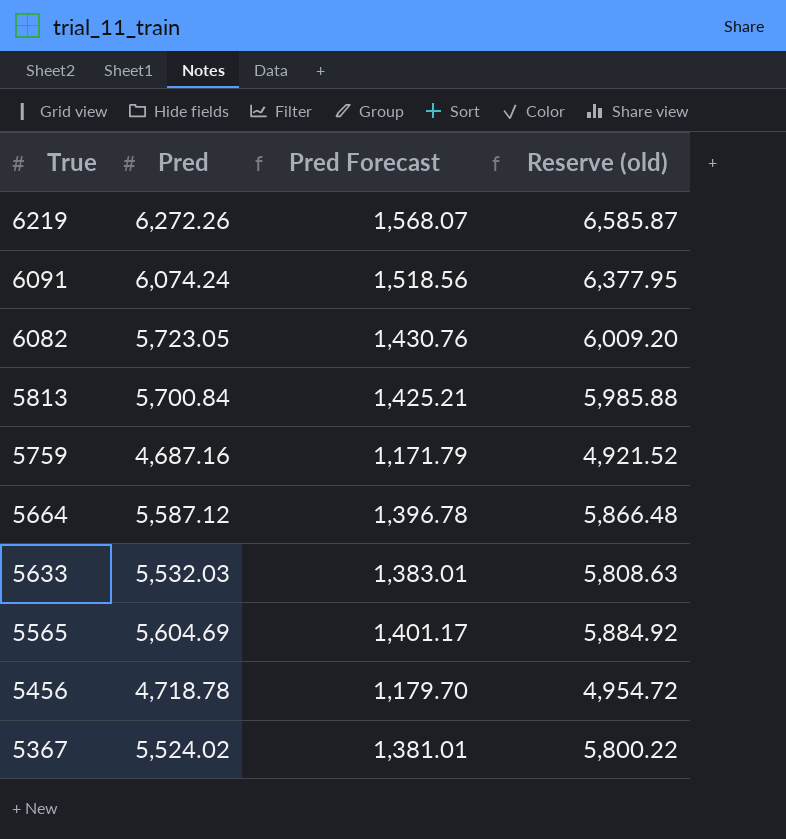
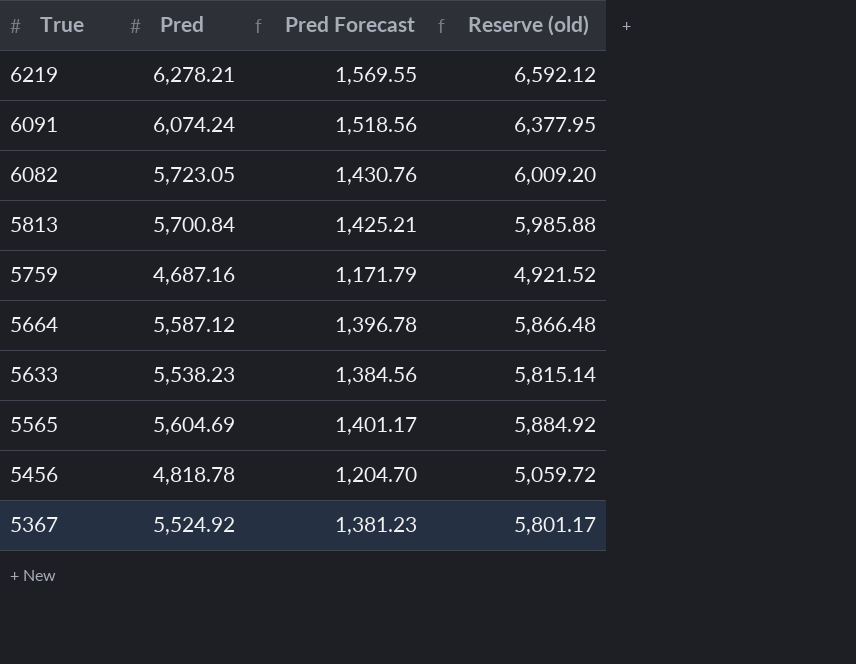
6219 | Pred: 6,272.26 -> 6,278.21
6219 | Pred Forecast: 1,568.07 -> 1,569.55
6219 | Reserve (old): 6,585.87 -> 6,592.12
5633 | Pred: 5,532.03 -> 5,538.23
5633 | Pred Forecast: 1,383.01 -> 1,384.56
5633 | Reserve (old): 5,808.63 -> 5,815.14
5456 | Pred: 4,718.78 -> 4,818.78
5456 | Pred Forecast: 1,179.70 -> 1,204.70
5456 | Reserve (old): 4,954.72 -> 5,059.72
5367 | Pred: 5,524.02 -> 5,524.92
5367 | Pred Forecast: 1,381.01 -> 1,381.23
5367 | Reserve (old): 5,800.22 -> 5,801.17

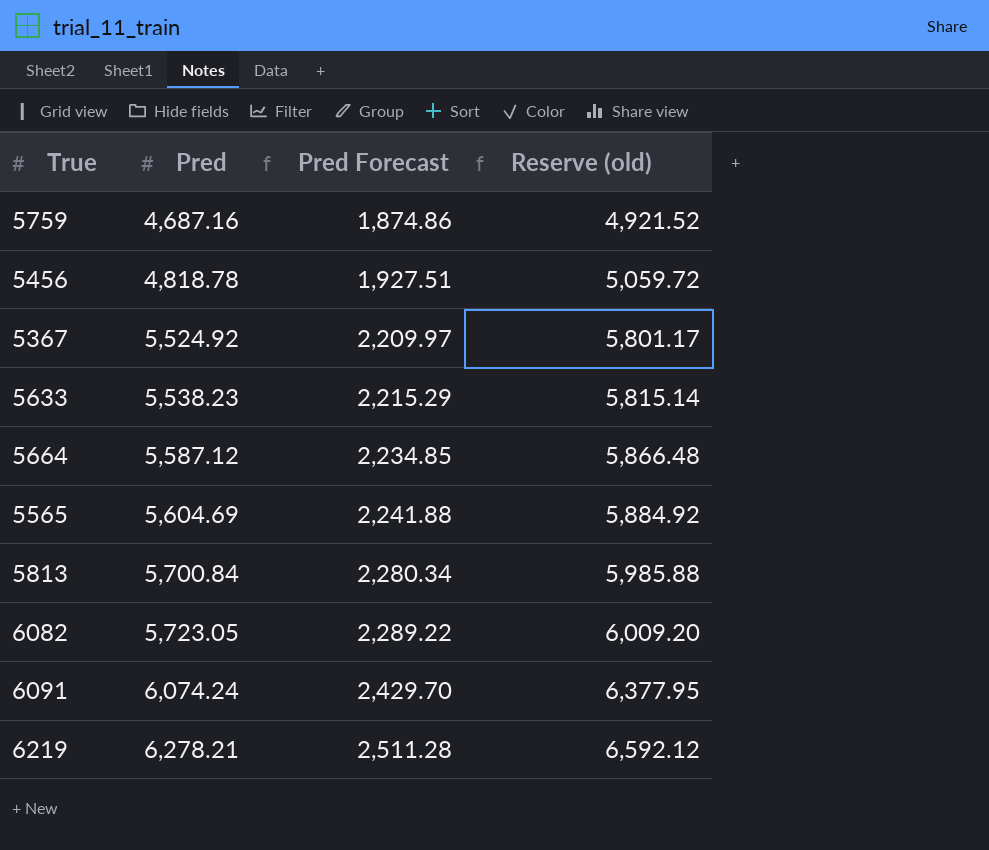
row order: True descending -> Pred ascending
column Pred Forecast | formula: [Pred] * 0.25 -> [Pred] * 0.4

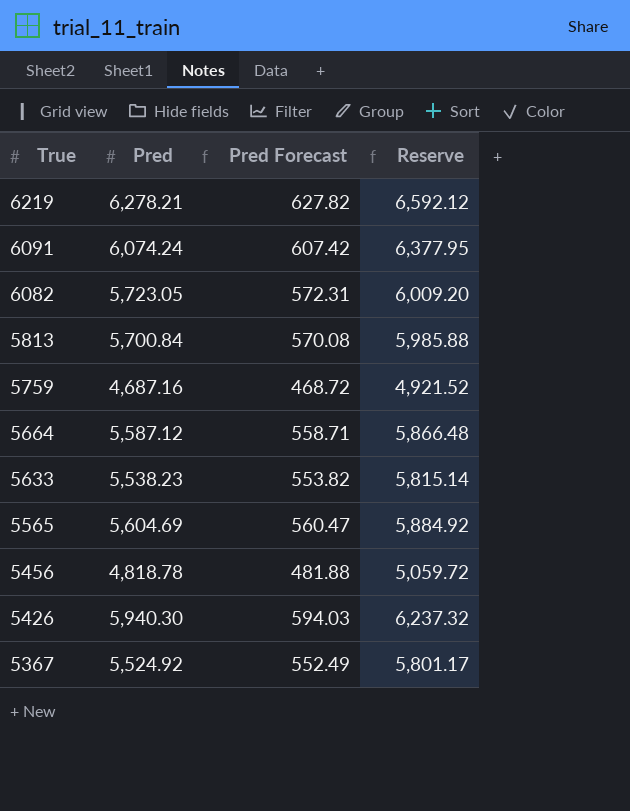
row order: Pred ascending -> True descending
column Pred Forecast | formula: [Pred] * 0.4 -> [Pred] * 0.1
column name: Reserve (old) -> Reserve
row 5426: none -> 5,940.30 | 594.03 | 6,237.32

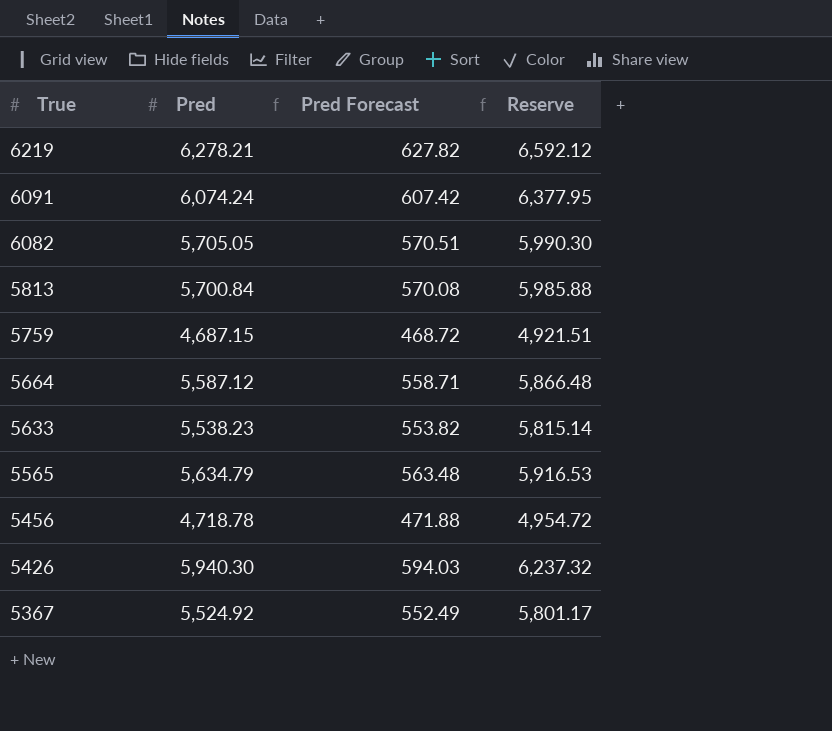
6082 | Pred: 5,723.05 -> 5,705.05
6082 | Pred Forecast: 572.31 -> 570.51
6082 | Reserve: 6,009.20 -> 5,990.30
5759 | Pred: 4,687.16 -> 4,687.15
5759 | Reserve: 4,921.52 -> 4,921.51
5565 | Pred: 5,604.69 -> 5,634.79
5565 | Pred Forecast: 560.47 -> 563.48
5565 | Reserve: 5,884.92 -> 5,916.53
5456 | Pred: 4,818.78 -> 4,718.78
5456 | Pred Forecast: 481.88 -> 471.88
5456 | Reserve: 5,059.72 -> 4,954.72

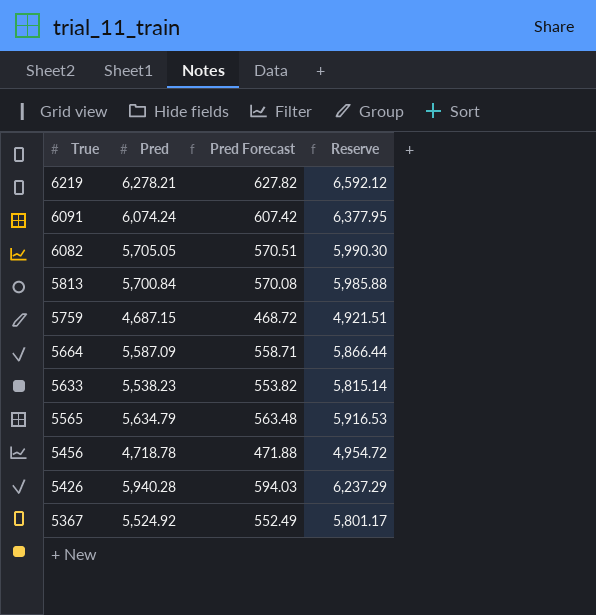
5664 | Pred: 5,587.12 -> 5,587.09
5664 | Reserve: 5,866.48 -> 5,866.44
5426 | Pred: 5,940.30 -> 5,940.28
5426 | Reserve: 6,237.32 -> 6,237.29

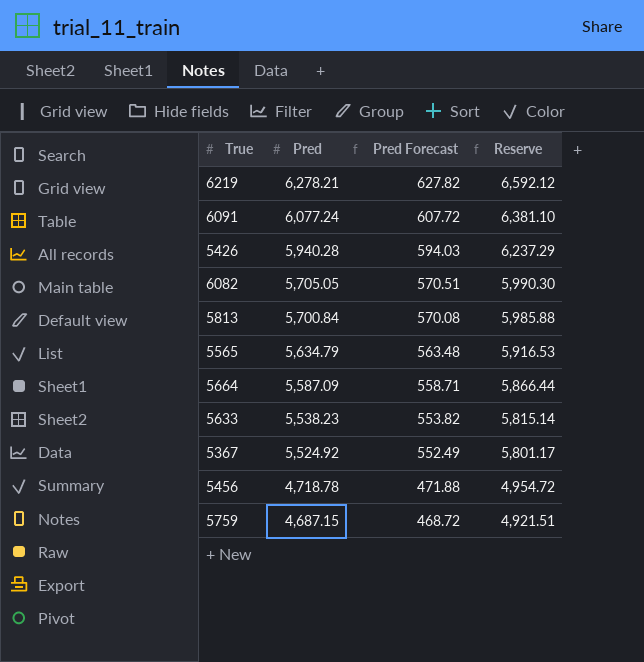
row order: True descending -> Pred descending
6091 | Pred: 6,074.24 -> 6,077.24
6091 | Pred Forecast: 607.42 -> 607.72
6091 | Reserve: 6,377.95 -> 6,381.10

